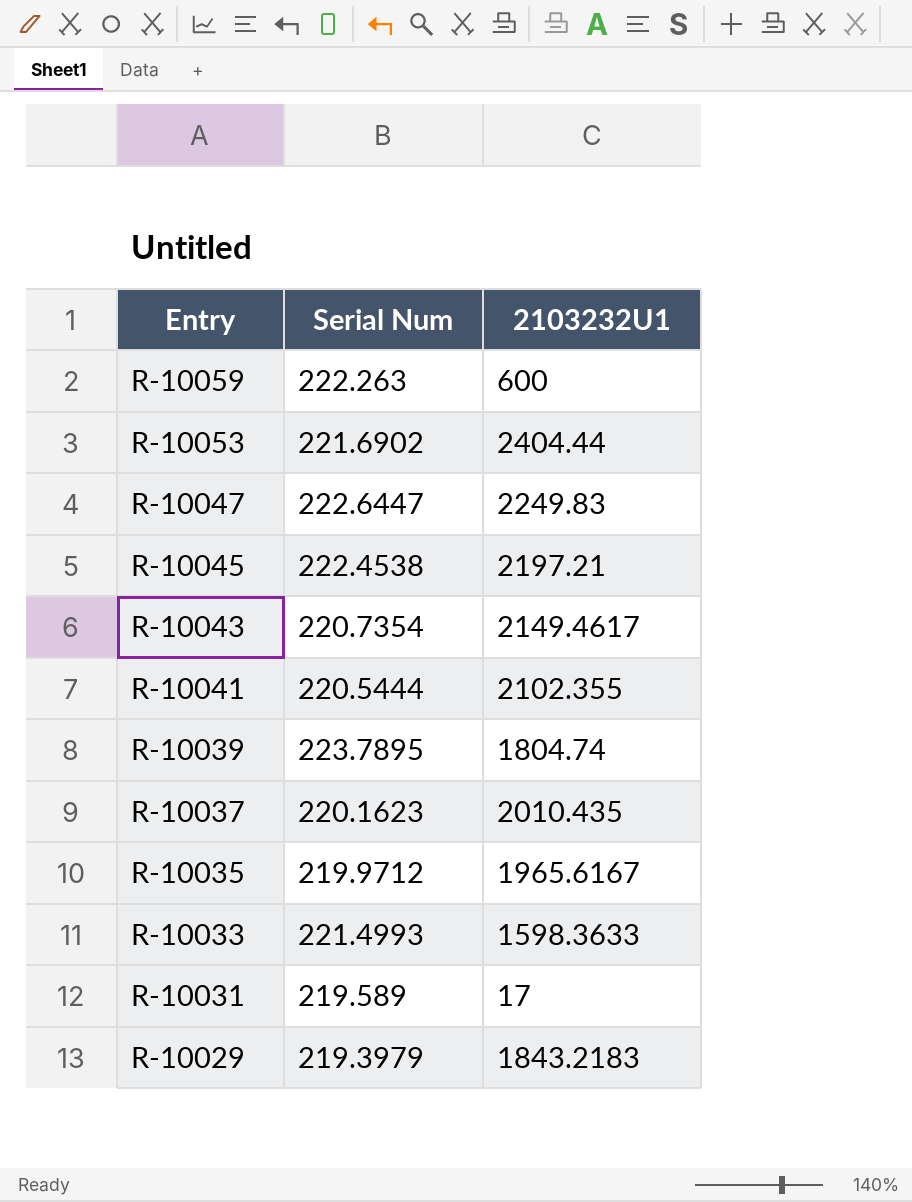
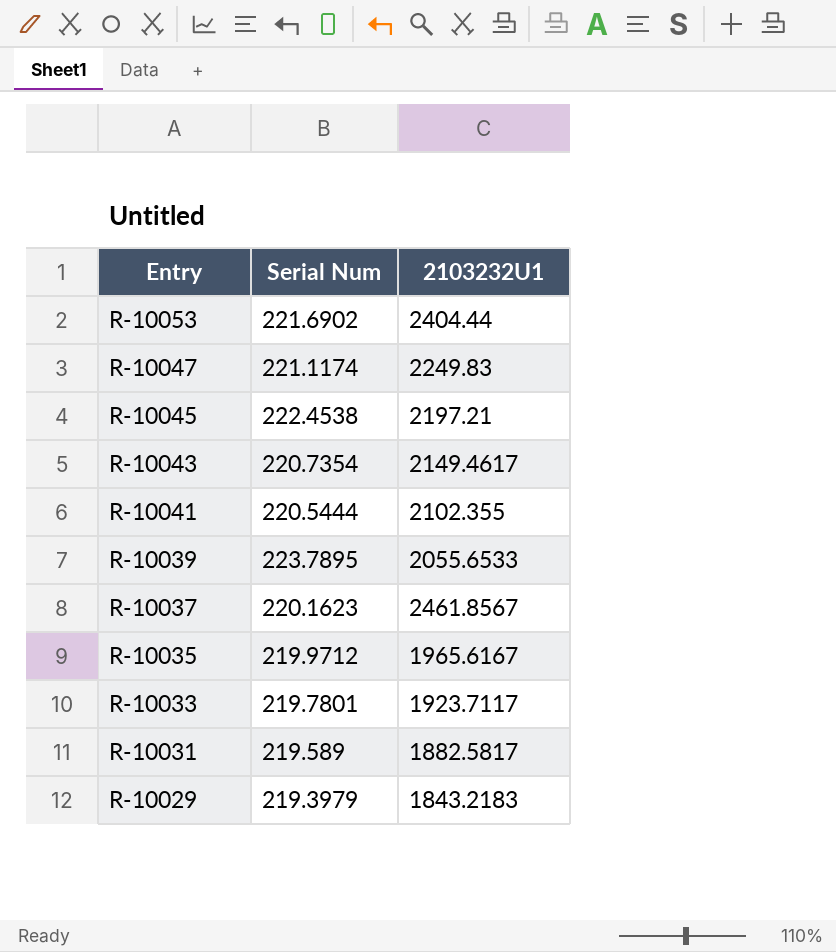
row R-10059: 222.263 | 600 -> none
R-10047 | Serial Num: 222.6447 -> 221.1174
R-10039 | 2103232U1: 1804.74 -> 2055.6533
R-10037 | 2103232U1: 2010.435 -> 2461.8567
R-10033 | Serial Num: 221.4993 -> 219.7801
R-10033 | 2103232U1: 1598.3633 -> 1923.7117
R-10031 | 2103232U1: 17 -> 1882.5817

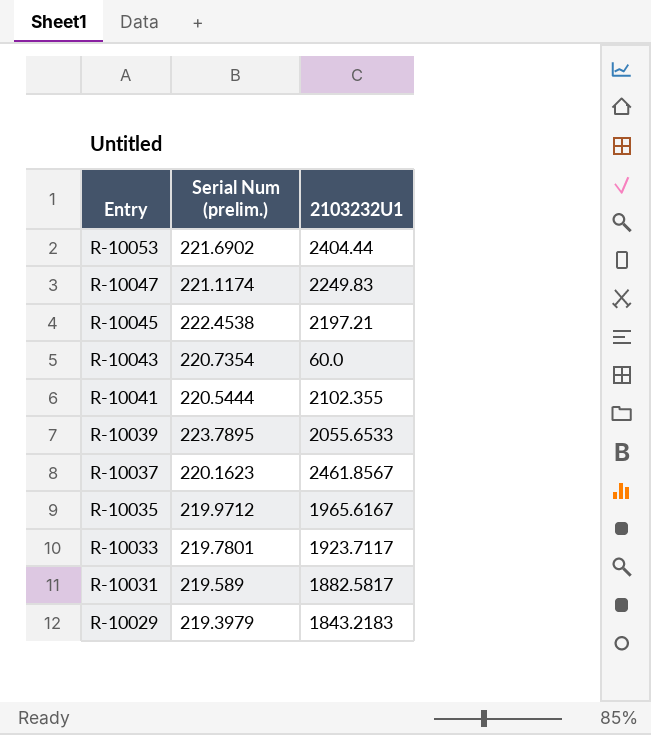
column name: Serial Num -> Serial Num (prelim.)
R-10043 | 2103232U1: 2149.4617 -> 60.0

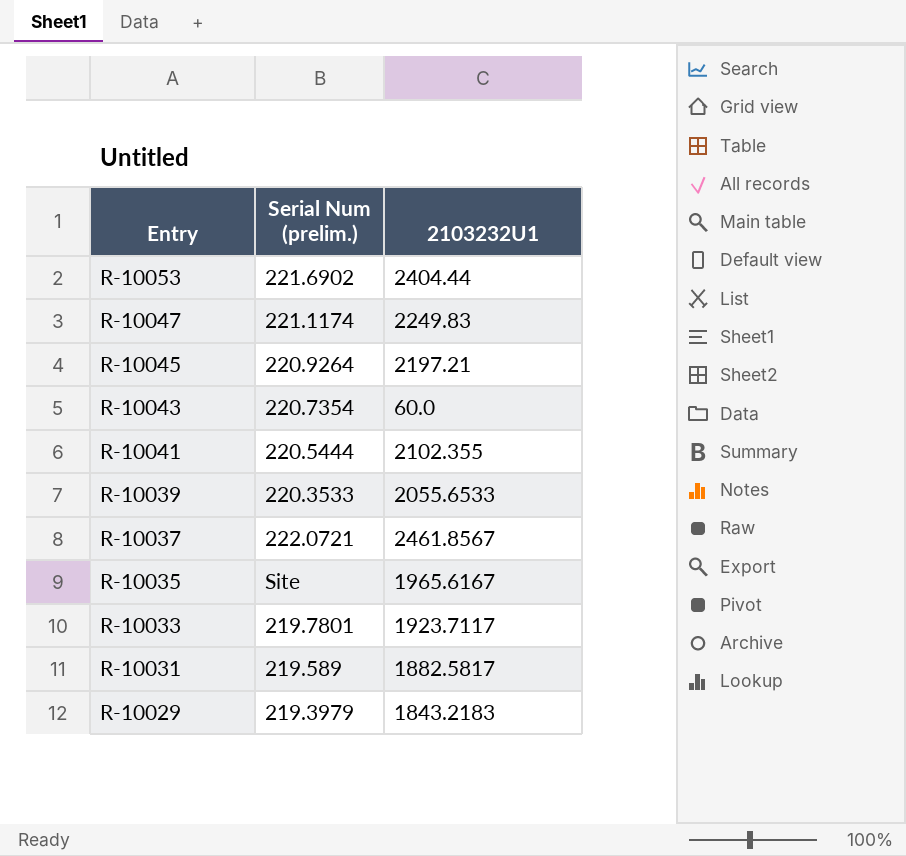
R-10045 | Serial Num (prelim.): 222.4538 -> 220.9264
R-10039 | Serial Num (prelim.): 223.7895 -> 220.3533
R-10037 | Serial Num (prelim.): 220.1623 -> 222.0721
R-10035 | Serial Num (prelim.): 219.9712 -> Site

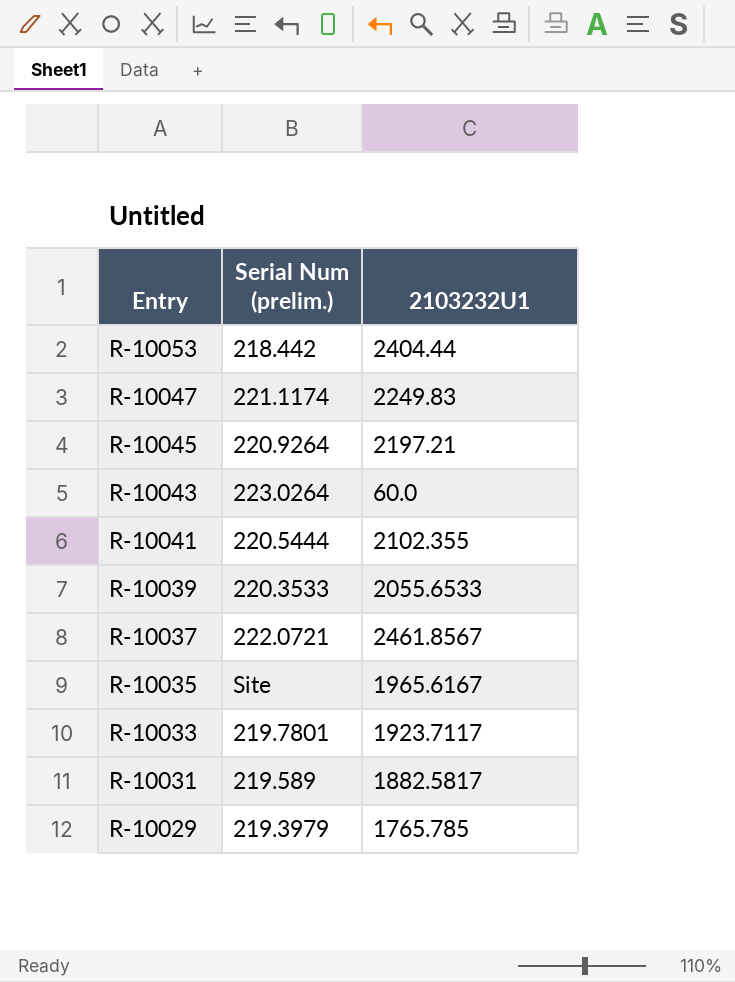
R-10053 | Serial Num (prelim.): 221.6902 -> 218.442
R-10043 | Serial Num (prelim.): 220.7354 -> 223.0264
R-10029 | 2103232U1: 1843.2183 -> 1765.785

